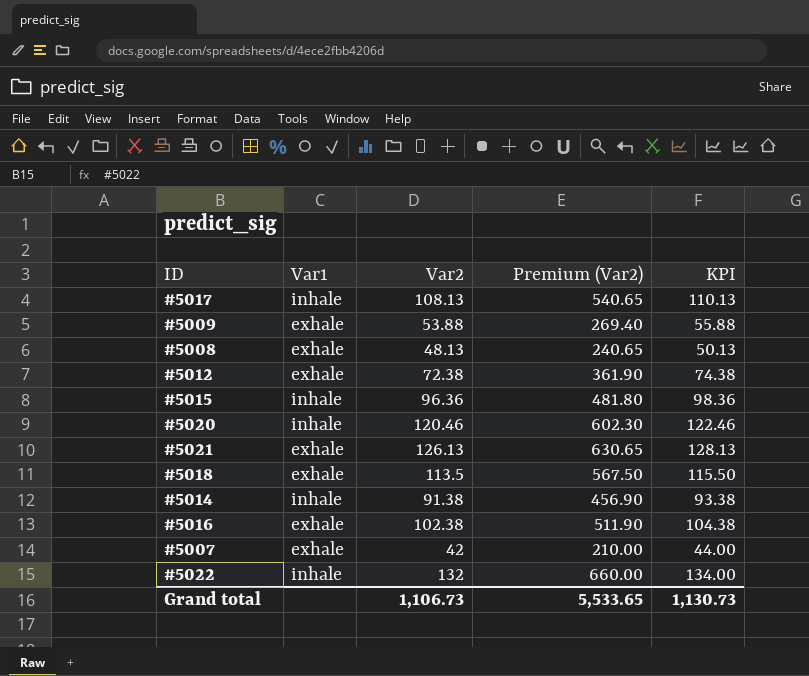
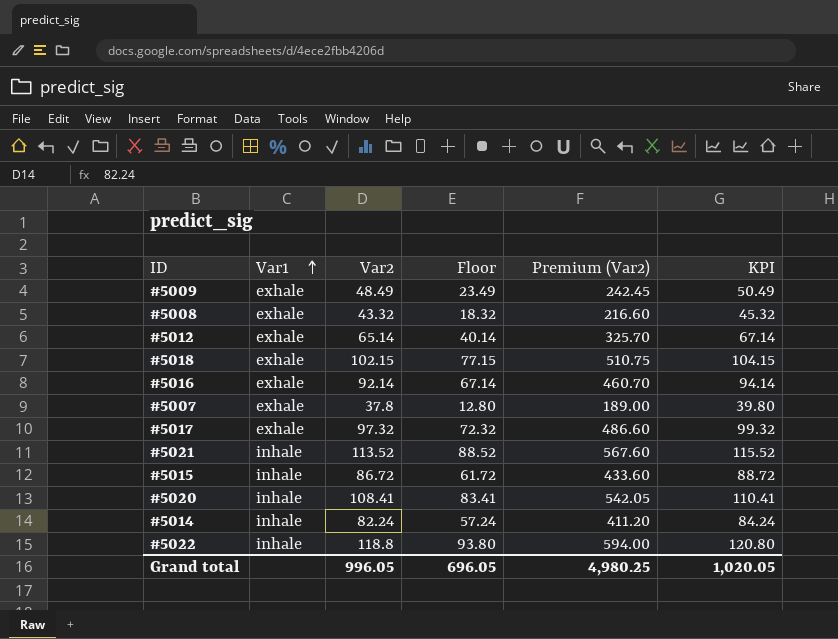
row order: none -> Var1 ascending
column Floor | formula: none -> [Var2] - 25
#5009 | Var2: 53.88 -> 48.49
#5009 | Premium (Var2): 269.40 -> 242.45
#5009 | KPI: 55.88 -> 50.49
#5008 | Var2: 48.13 -> 43.32
#5008 | Premium (Var2): 240.65 -> 216.60
#5008 | KPI: 50.13 -> 45.32
#5012 | Var2: 72.38 -> 65.14
#5012 | Premium (Var2): 361.90 -> 325.70
#5012 | KPI: 74.38 -> 67.14
#5018 | Var2: 113.5 -> 102.15
#5018 | Premium (Var2): 567.50 -> 510.75
#5018 | KPI: 115.50 -> 104.15
#5016 | Var2: 102.38 -> 92.14
#5016 | Premium (Var2): 511.90 -> 460.70
#5016 | KPI: 104.38 -> 94.14
#5007 | Var2: 42 -> 37.8
#5007 | Premium (Var2): 210.00 -> 189.00
#5007 | KPI: 44.00 -> 39.80
#5017 | Var1: inhale -> exhale
#5017 | Var2: 108.13 -> 97.32
#5017 | Premium (Var2): 540.65 -> 486.60
#5017 | KPI: 110.13 -> 99.32
#5021 | Var1: exhale -> inhale
#5021 | Var2: 126.13 -> 113.52
#5021 | Premium (Var2): 630.65 -> 567.60
#5021 | KPI: 128.13 -> 115.52
#5015 | Var2: 96.36 -> 86.72
#5015 | Premium (Var2): 481.80 -> 433.60
#5015 | KPI: 98.36 -> 88.72
#5020 | Var2: 120.46 -> 108.41
#5020 | Premium (Var2): 602.30 -> 542.05
#5020 | KPI: 122.46 -> 110.41
#5014 | Var2: 91.38 -> 82.24
#5014 | Premium (Var2): 456.90 -> 411.20
#5014 | KPI: 93.38 -> 84.24
#5022 | Var2: 132 -> 118.8
#5022 | Premium (Var2): 660.00 -> 594.00
#5022 | KPI: 134.00 -> 120.80
Grand total | Var2: 1,106.73 -> 996.05
Grand total | Premium (Var2): 5,533.65 -> 4,980.25
Grand total | KPI: 1,130.73 -> 1,020.05

